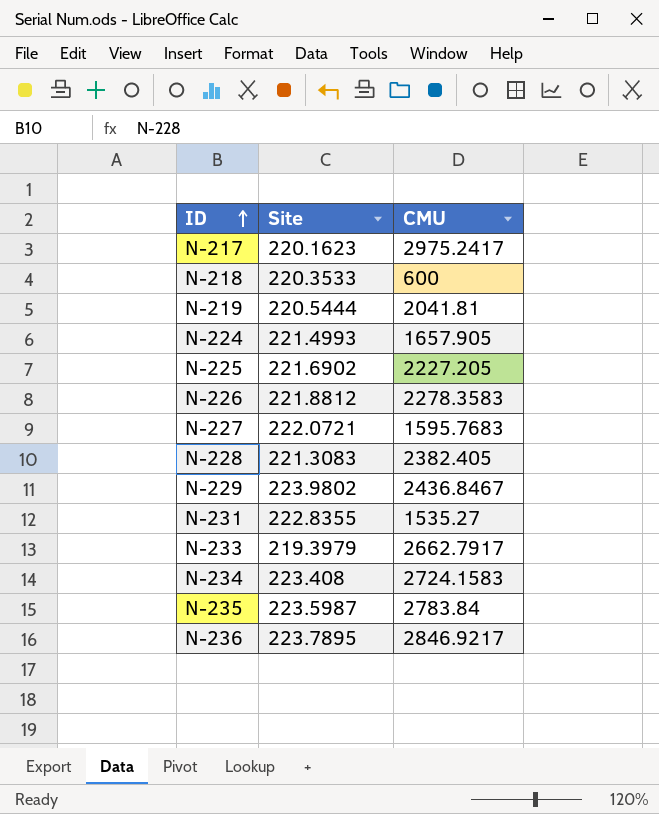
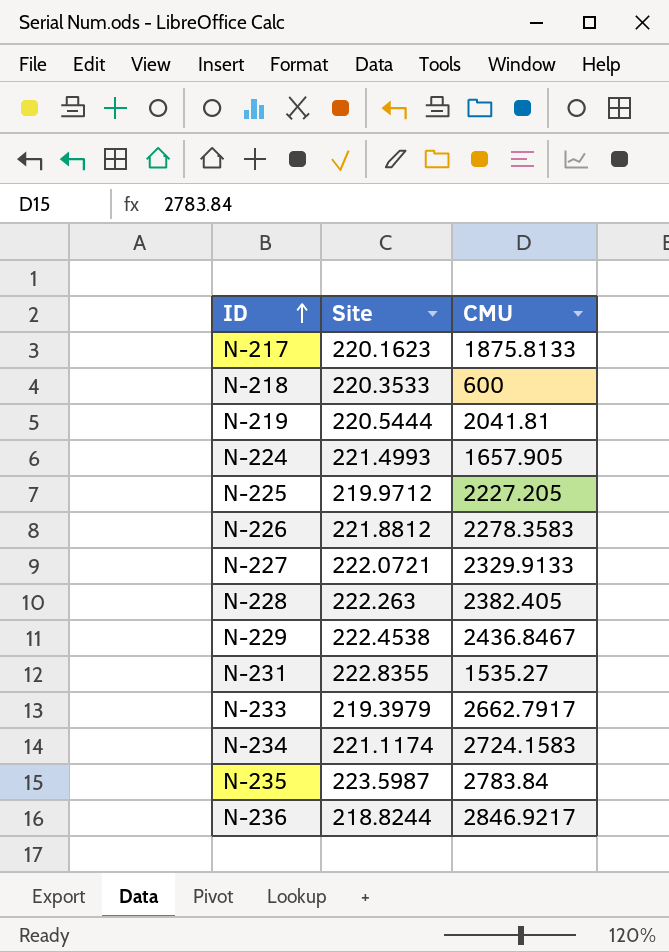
N-217 | CMU: 2975.2417 -> 1875.8133
N-225 | Site: 221.6902 -> 219.9712
N-227 | CMU: 1595.7683 -> 2329.9133
N-228 | Site: 221.3083 -> 222.263
N-229 | Site: 223.9802 -> 222.4538
N-234 | Site: 223.408 -> 221.1174
N-236 | Site: 223.7895 -> 218.8244

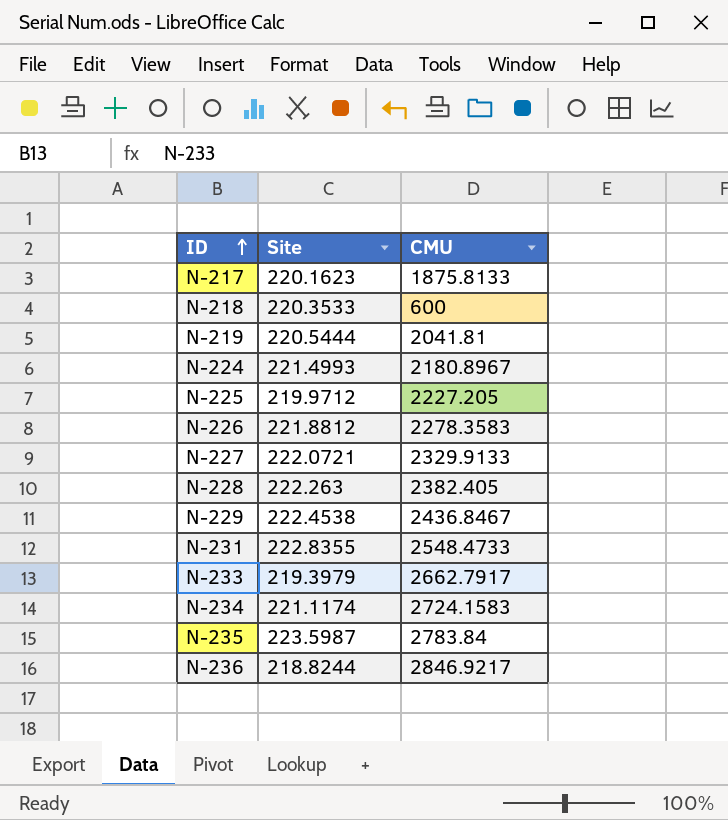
N-224 | CMU: 1657.905 -> 2180.8967
N-231 | CMU: 1535.27 -> 2548.4733

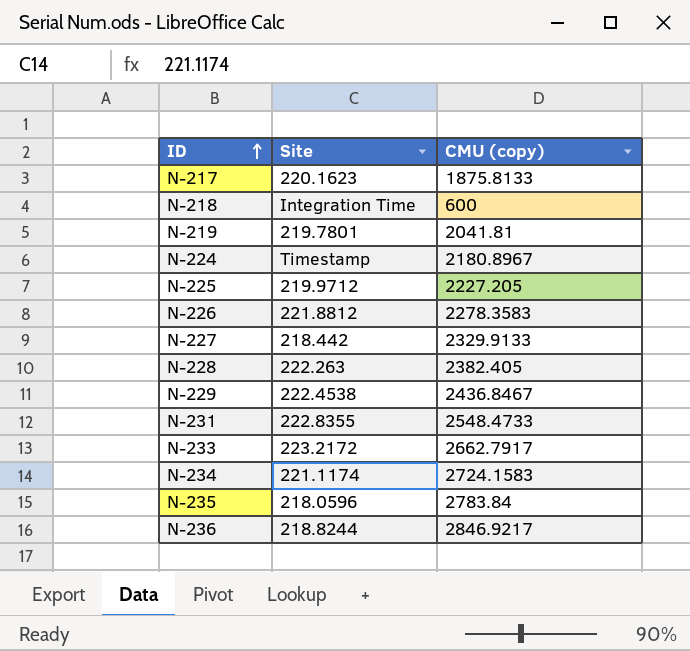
column name: CMU -> CMU (copy)
N-218 | Site: 220.3533 -> Integration Time
N-219 | Site: 220.5444 -> 219.7801
N-224 | Site: 221.4993 -> Timestamp
N-227 | Site: 222.0721 -> 218.442
N-233 | Site: 219.3979 -> 223.2172
N-235 | Site: 223.5987 -> 218.0596

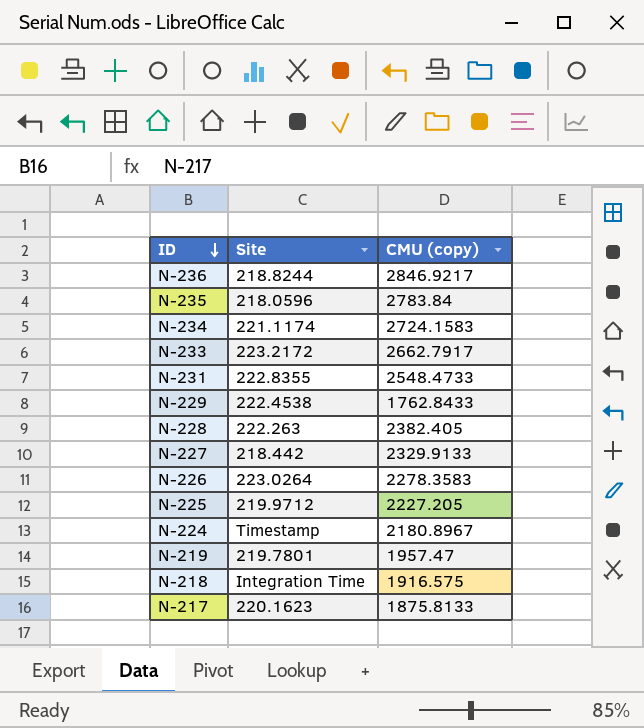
row order: ID ascending -> ID descending
N-229 | CMU (copy): 2436.8467 -> 1762.8433
N-226 | Site: 221.8812 -> 223.0264
N-219 | CMU (copy): 2041.81 -> 1957.47
N-218 | CMU (copy): 600 -> 1916.575

